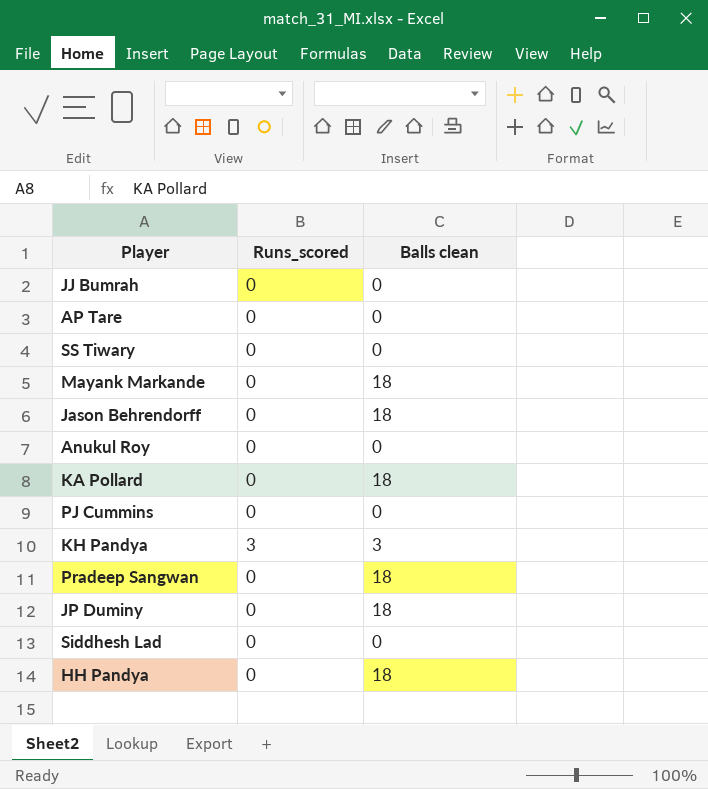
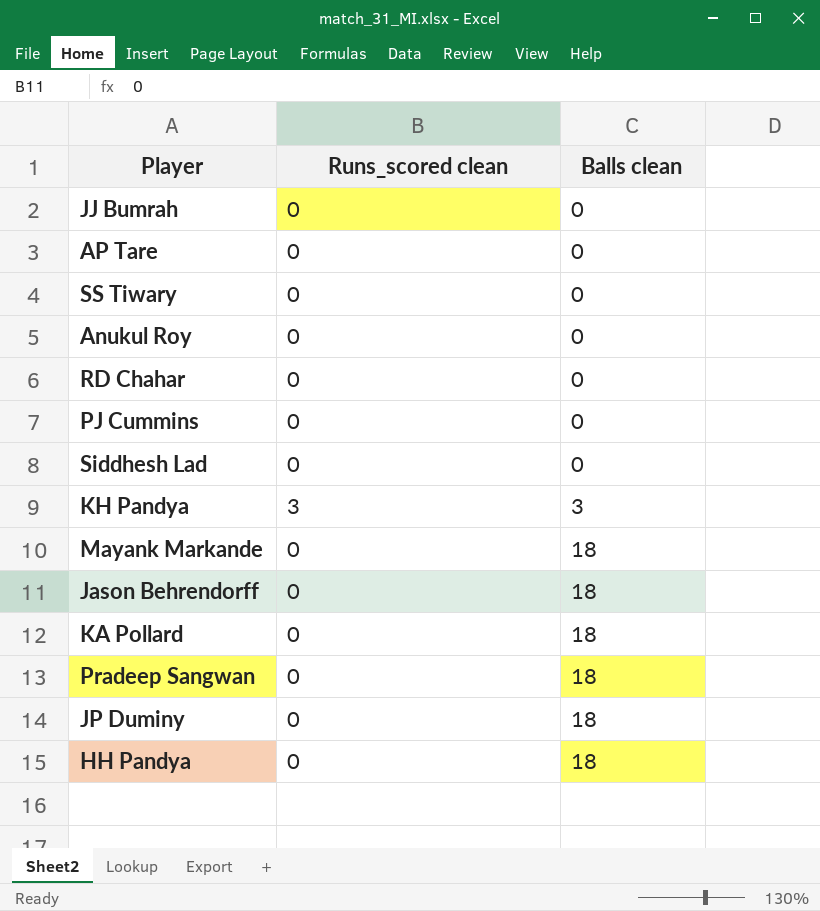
row order: none -> Balls clean ascending
column name: Runs_scored -> Runs_scored clean
row RD Chahar: none -> 0 | 0

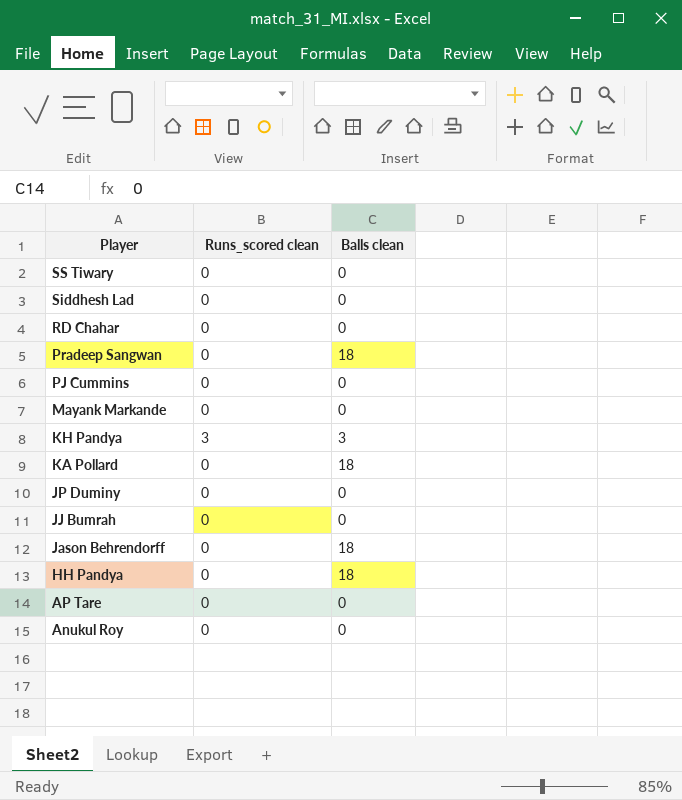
row order: Balls clean ascending -> Player descending
Mayank Markande | Balls clean: 18 -> 0
JP Duminy | Balls clean: 18 -> 0

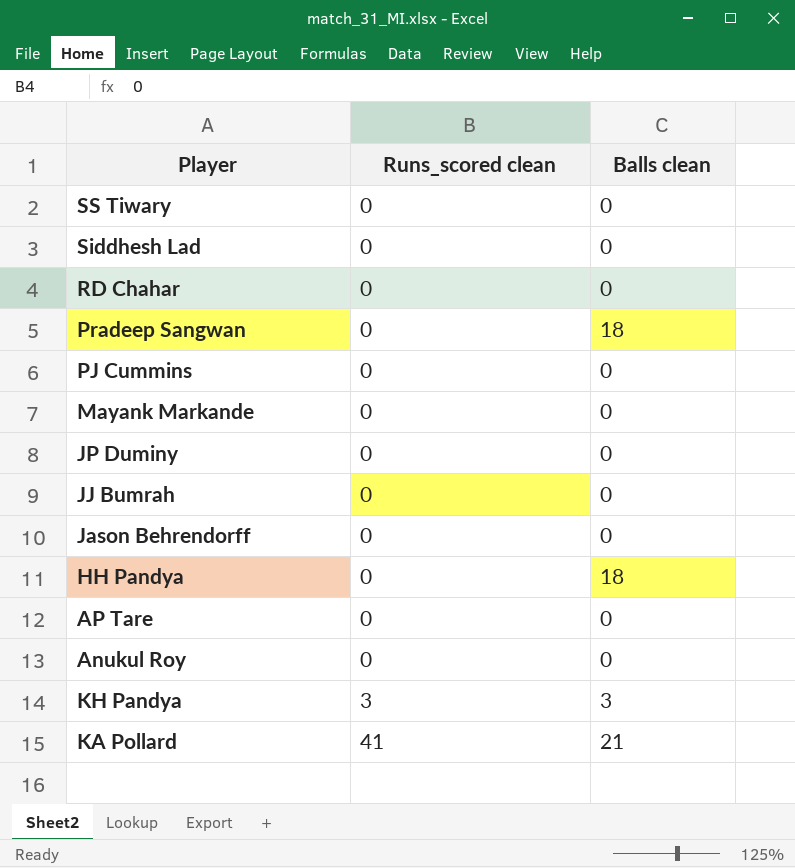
row order: Player descending -> Runs_scored clean ascending
Jason Behrendorff | Balls clean: 18 -> 0
KA Pollard | Runs_scored clean: 0 -> 41
KA Pollard | Balls clean: 18 -> 21

